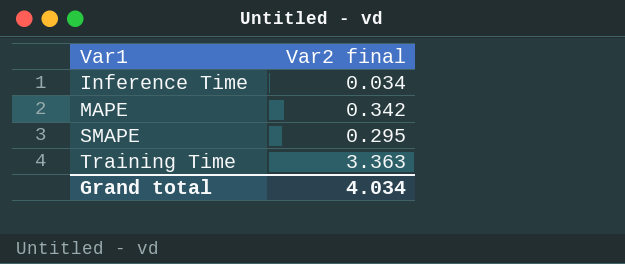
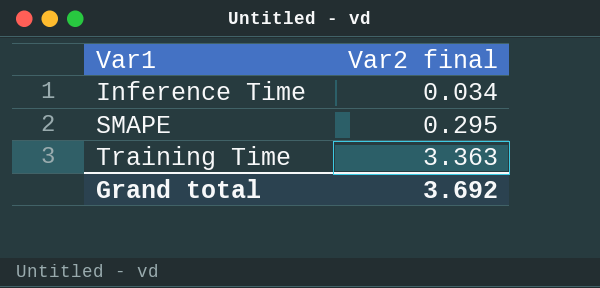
row MAPE: 0.342 -> none
Grand total | Var2 final: 4.034 -> 3.692

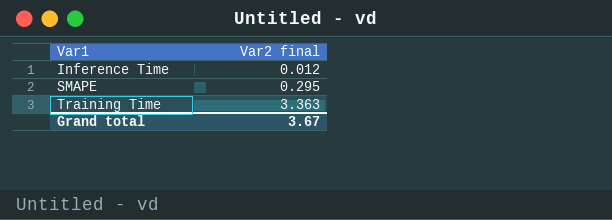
Inference Time | Var2 final: 0.034 -> 0.012
Grand total | Var2 final: 3.692 -> 3.67

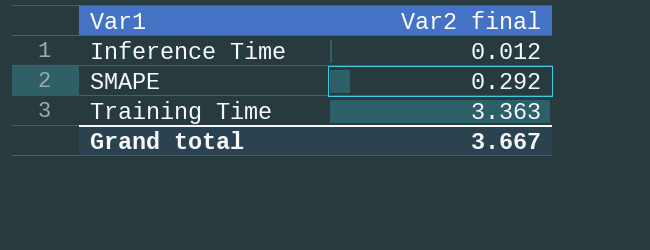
SMAPE | Var2 final: 0.295 -> 0.292
Grand total | Var2 final: 3.67 -> 3.667

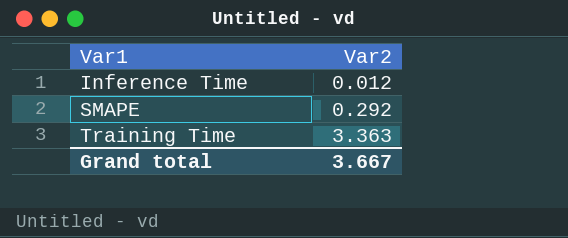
column name: Var2 final -> Var2

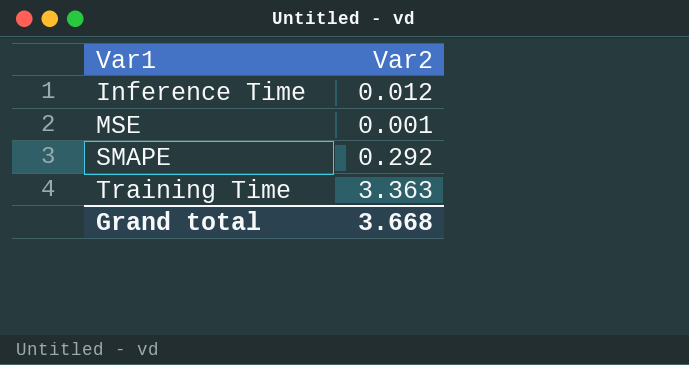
row MSE: none -> 0.001
Grand total | Var2: 3.667 -> 3.668

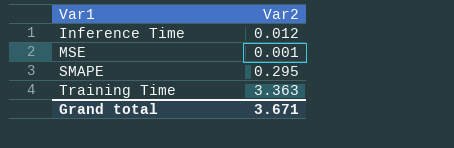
SMAPE | Var2: 0.292 -> 0.295
Grand total | Var2: 3.668 -> 3.671

